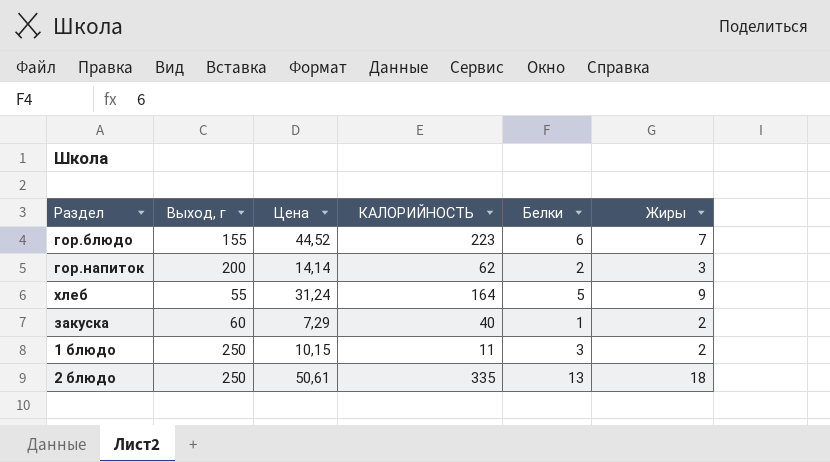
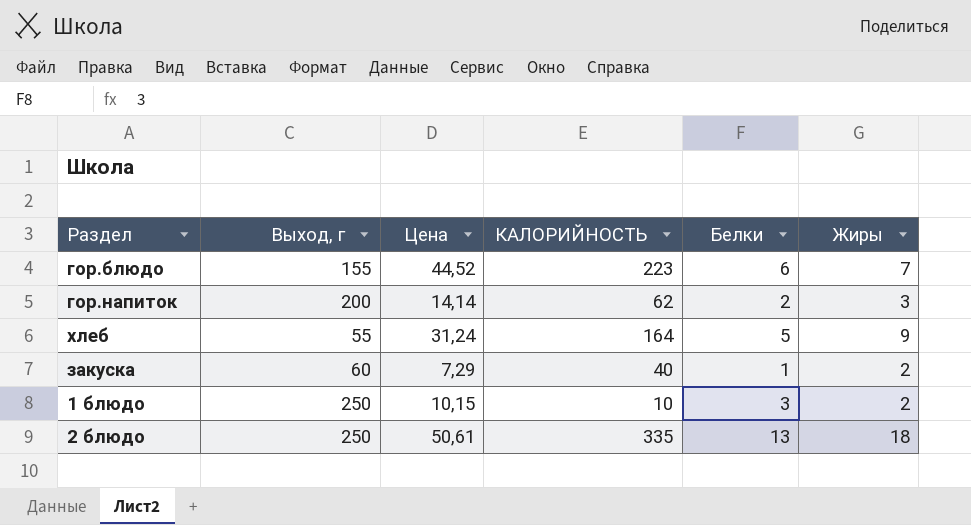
1 блюдо | КАЛОРИЙНОСТЬ: 11 -> 10

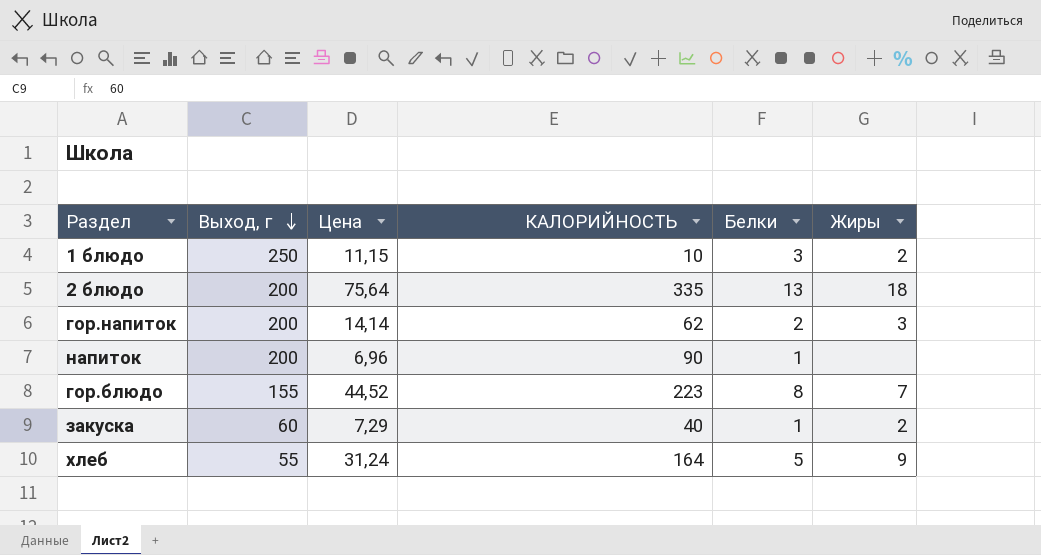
row order: none -> Выход, г descending
1 блюдо | Цена: 10,15 -> 11,15
2 блюдо | Выход, г: 250 -> 200
2 блюдо | Цена: 50,61 -> 75,64
row напиток: none -> 200 | 6,96 | 90 | 1 | none
гор.блюдо | Белки: 6 -> 8

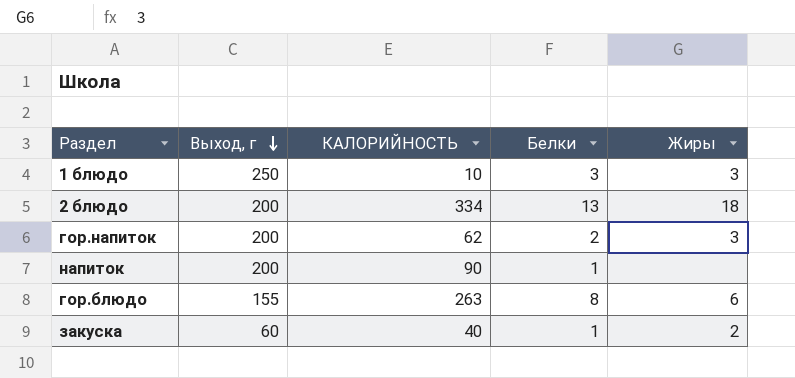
column Цена | position: 3 -> none
row хлеб: 55 | 31,24 | 164 | 5 | 9 -> none
1 блюдо | Жиры: 2 -> 3
2 блюдо | КАЛОРИЙНОСТЬ: 335 -> 334
гор.блюдо | КАЛОРИЙНОСТЬ: 223 -> 263
гор.блюдо | Жиры: 7 -> 6

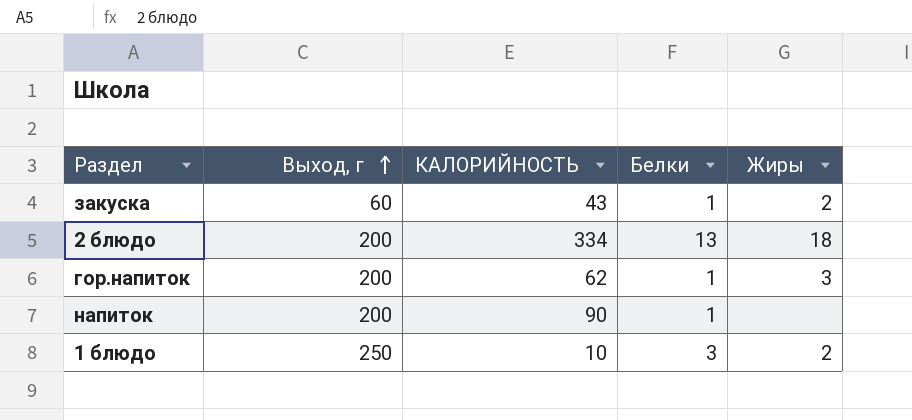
row order: Выход, г descending -> Выход, г ascending
row гор.блюдо: 155 | 263 | 8 | 6 -> none
закуска | КАЛОРИЙНОСТЬ: 40 -> 43
гор.напиток | Белки: 2 -> 1
1 блюдо | Жиры: 3 -> 2

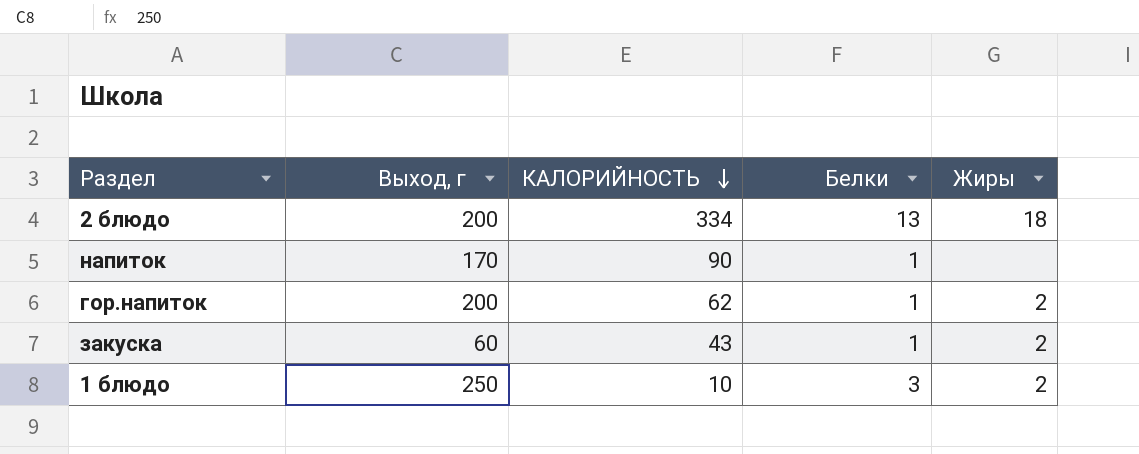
row order: Выход, г ascending -> КАЛОРИЙНОСТЬ descending
напиток | Выход, г: 200 -> 170
гор.напиток | Жиры: 3 -> 2

